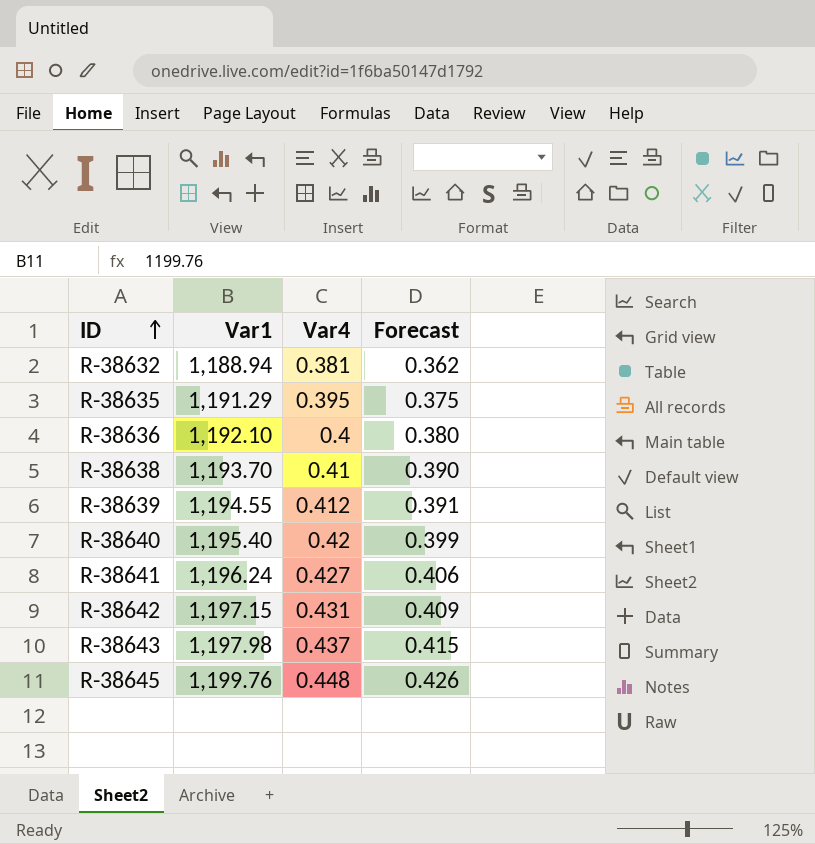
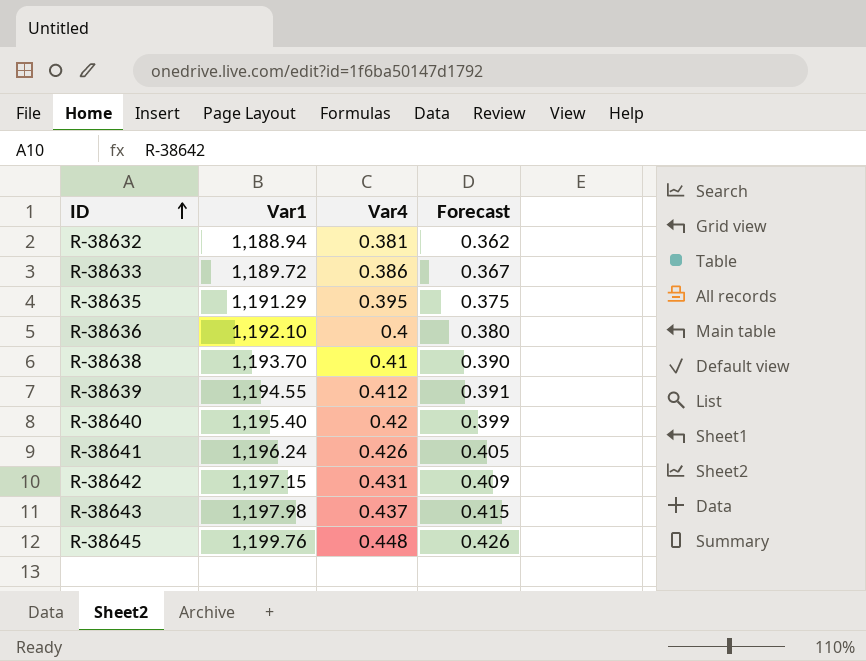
row R-38633: none -> 1,189.72 | 0.386 | 0.367
R-38641 | Var4: 0.427 -> 0.426
R-38641 | Forecast: 0.406 -> 0.405

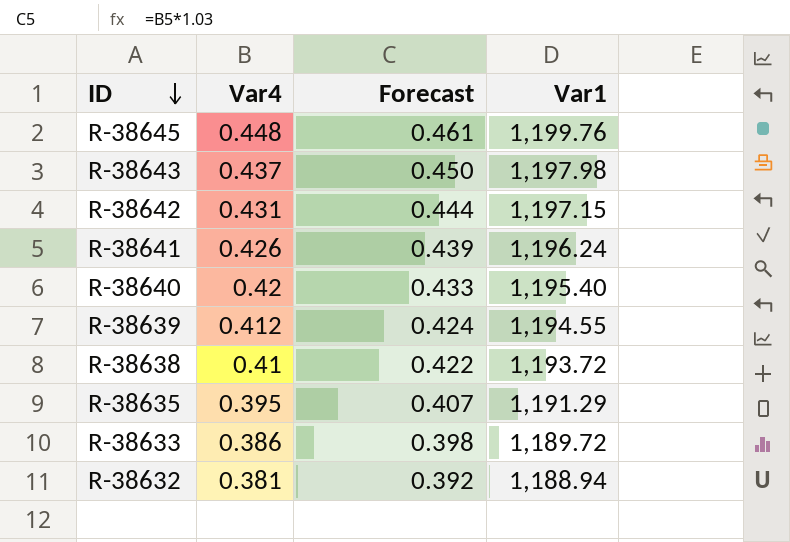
row order: ID ascending -> ID descending
column Forecast | formula: [Var4] * 0.95 -> [Var4] * 1.03
column Var1 | position: 2 -> 4
row R-38636: 1,192.10 | 0.4 | 0.380 -> none
R-38638 | Var1: 1,193.70 -> 1,193.72

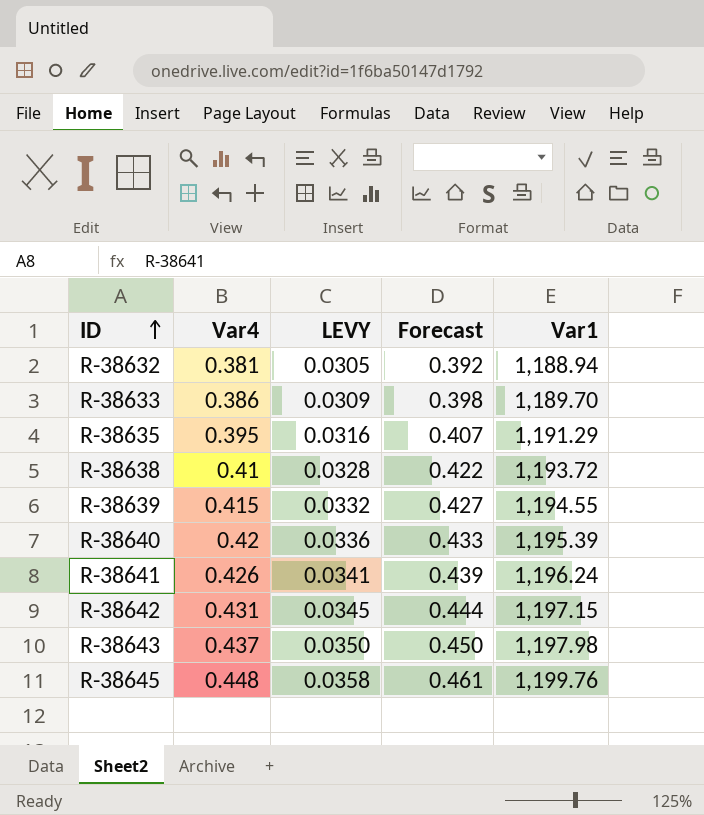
row order: ID descending -> ID ascending
column LEVY | formula: none -> [Var4] * 0.08
R-38633 | Var1: 1,189.72 -> 1,189.70
R-38639 | Var4: 0.412 -> 0.415
R-38639 | Forecast: 0.424 -> 0.427
R-38640 | Var1: 1,195.40 -> 1,195.39

